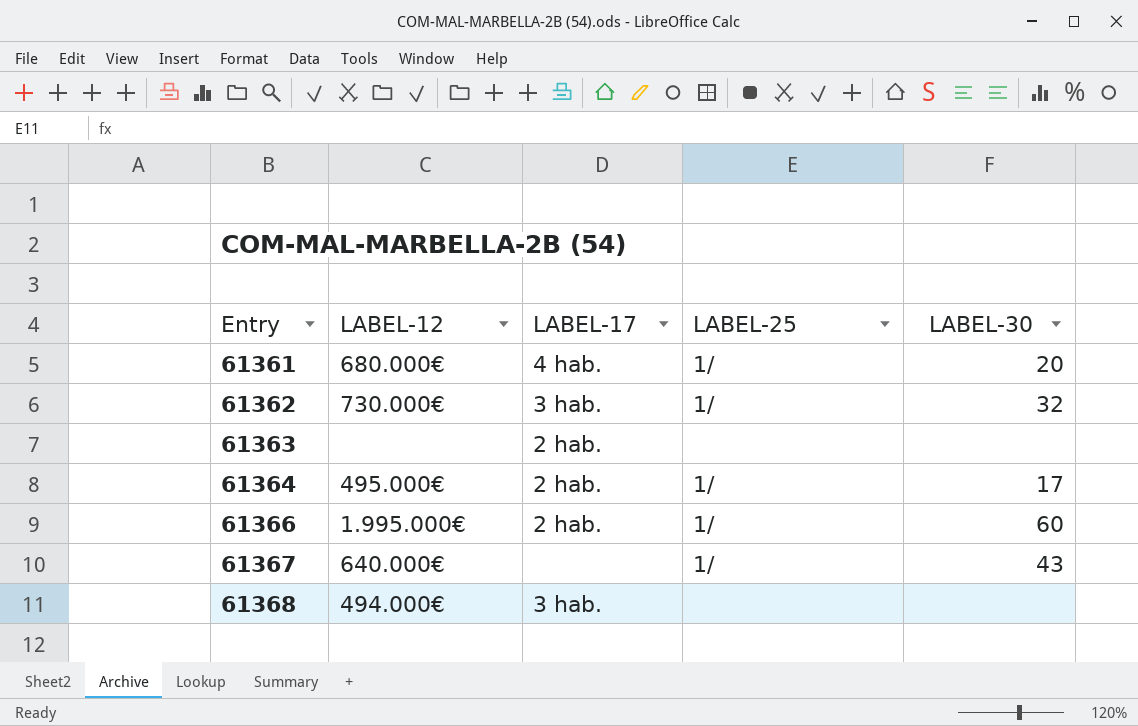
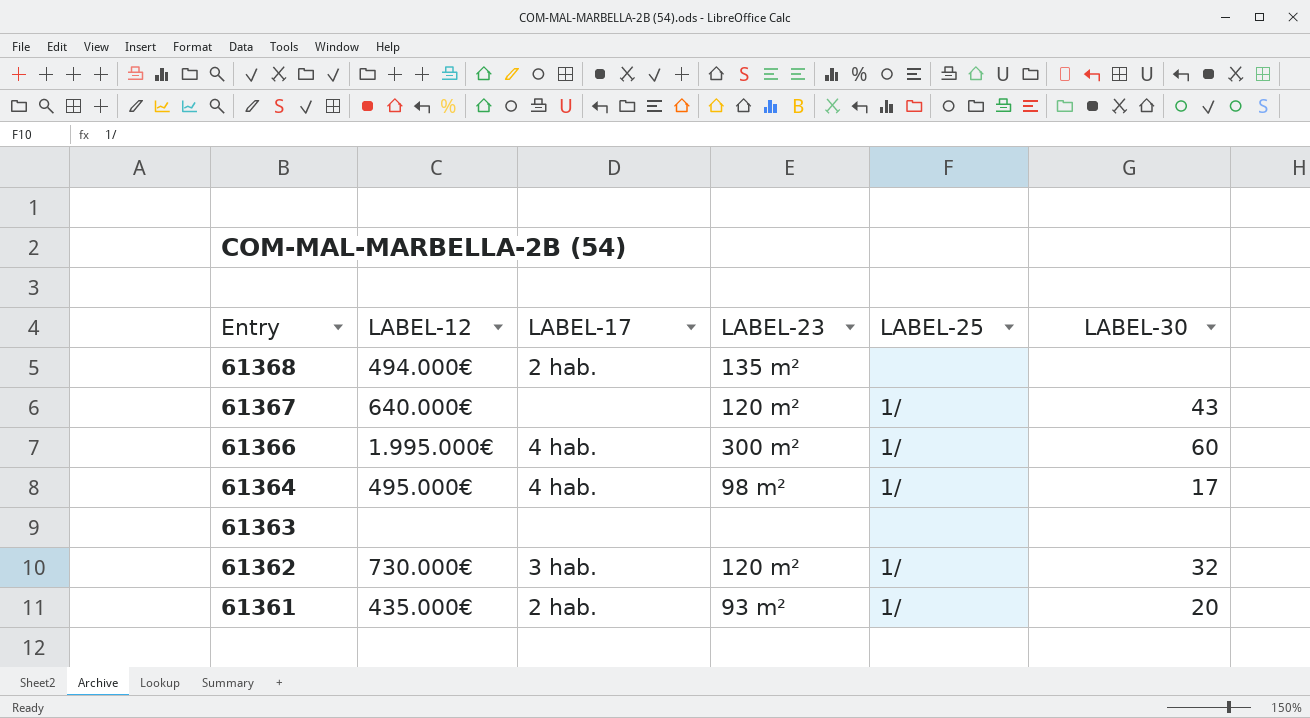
row order: Entry ascending -> Entry descending
column LABEL-23 | position: none -> 4
61368 | LABEL-17: 3 hab. -> 2 hab.
61366 | LABEL-17: 2 hab. -> 4 hab.
61364 | LABEL-17: 2 hab. -> 4 hab.
61363 | LABEL-17: 2 hab. -> none
61361 | LABEL-12: 680.000€ -> 435.000€
61361 | LABEL-17: 4 hab. -> 2 hab.

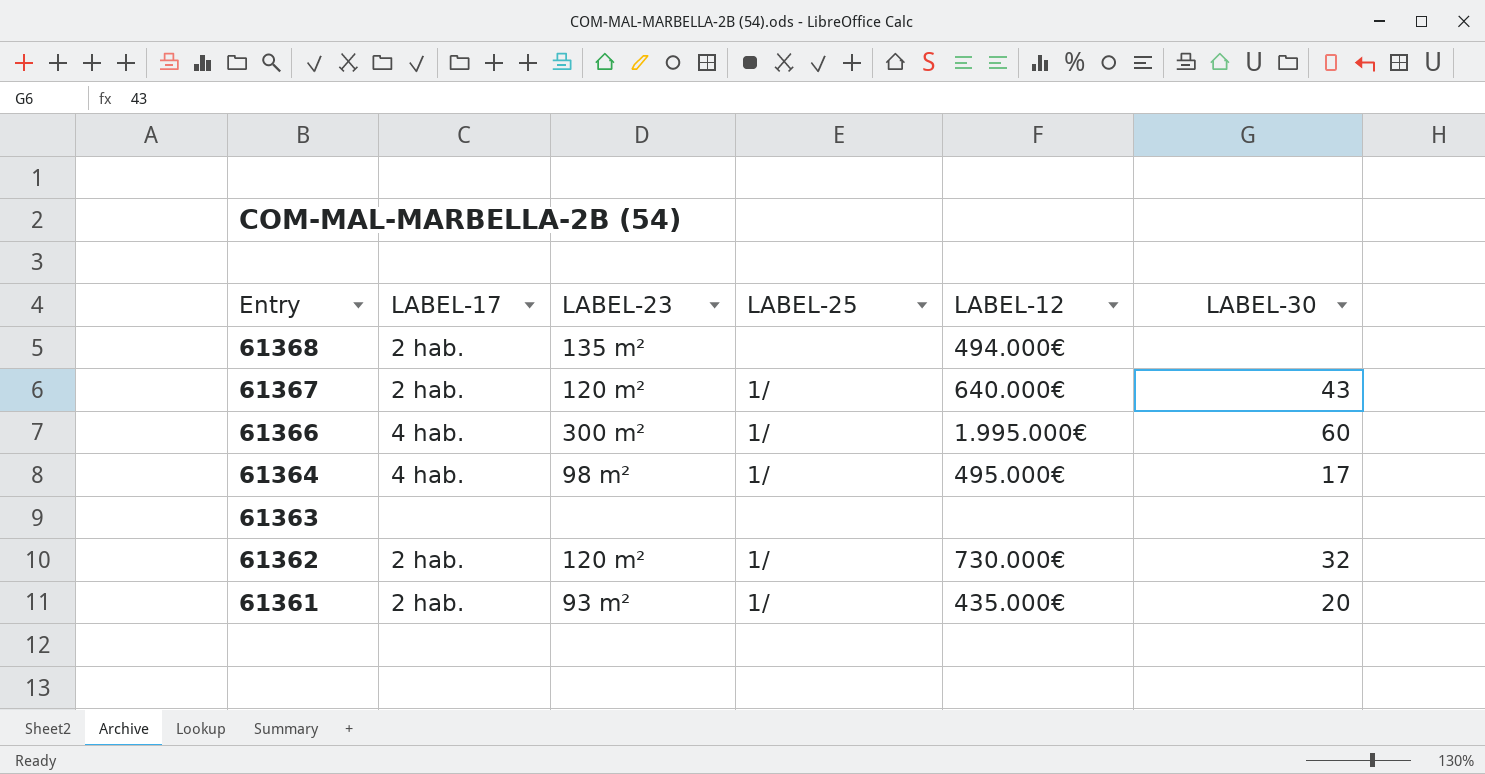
column LABEL-12 | position: 2 -> 5
61367 | LABEL-17: none -> 2 hab.
61362 | LABEL-17: 3 hab. -> 2 hab.

